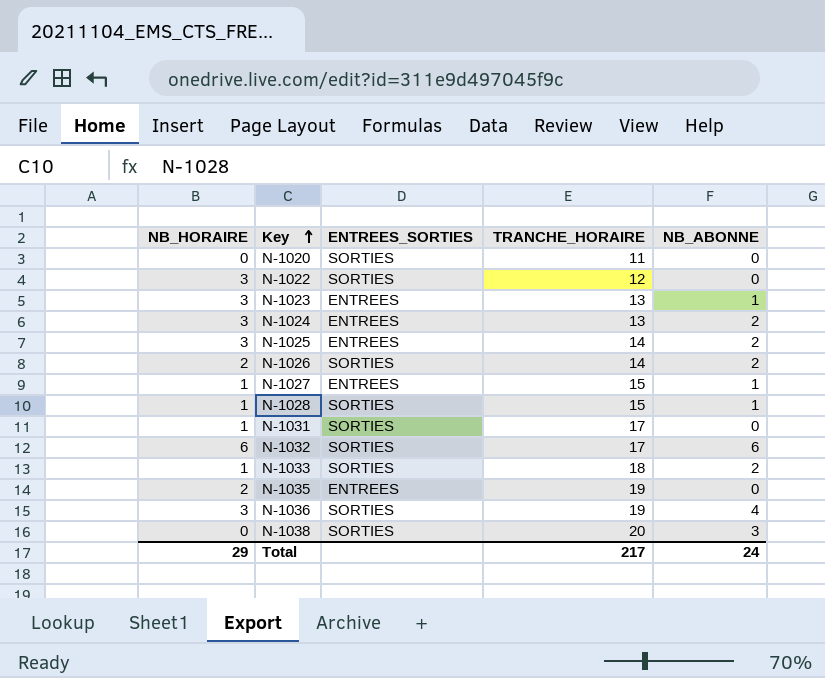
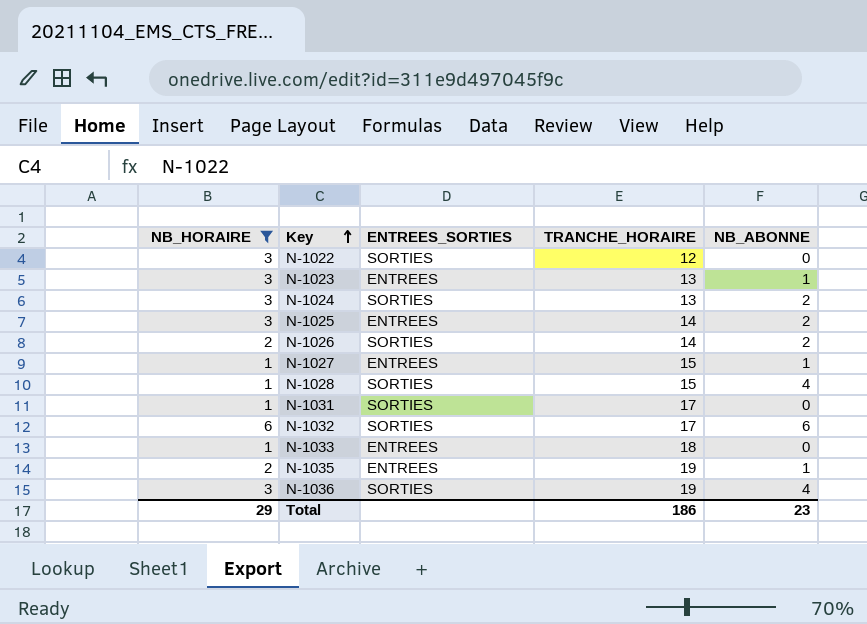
filter: none -> NB_HORAIRE != 0
N-1024 | ENTREES_SORTIES: ENTREES -> SORTIES
N-1028 | NB_ABONNE: 1 -> 4
N-1033 | ENTREES_SORTIES: SORTIES -> ENTREES
N-1033 | NB_ABONNE: 2 -> 0
N-1035 | NB_ABONNE: 0 -> 1
Total | TRANCHE_HORAIRE: 217 -> 186
Total | NB_ABONNE: 24 -> 23

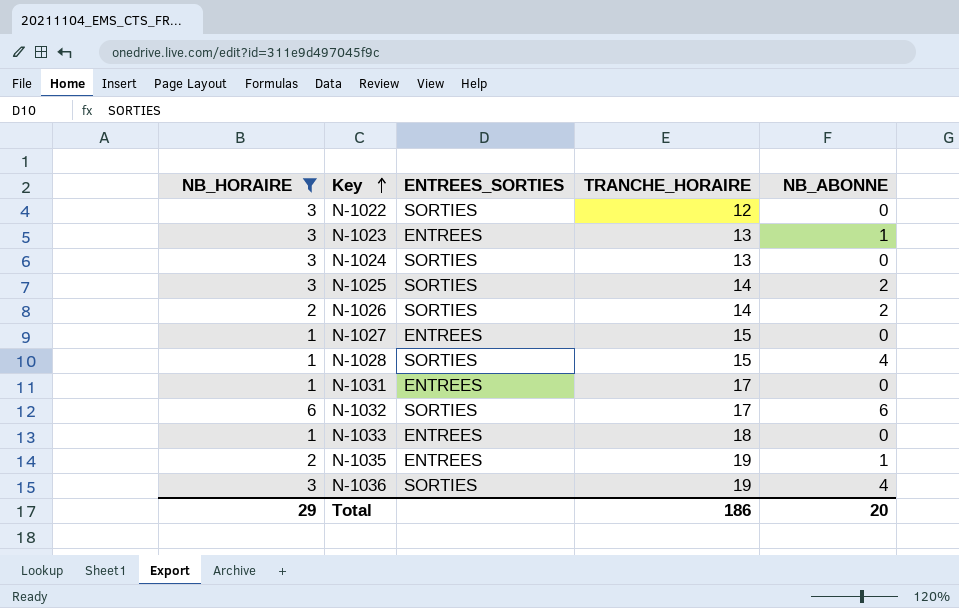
N-1024 | NB_ABONNE: 2 -> 0
N-1025 | ENTREES_SORTIES: ENTREES -> SORTIES
N-1027 | NB_ABONNE: 1 -> 0
N-1031 | ENTREES_SORTIES: SORTIES -> ENTREES
Total | NB_ABONNE: 23 -> 20

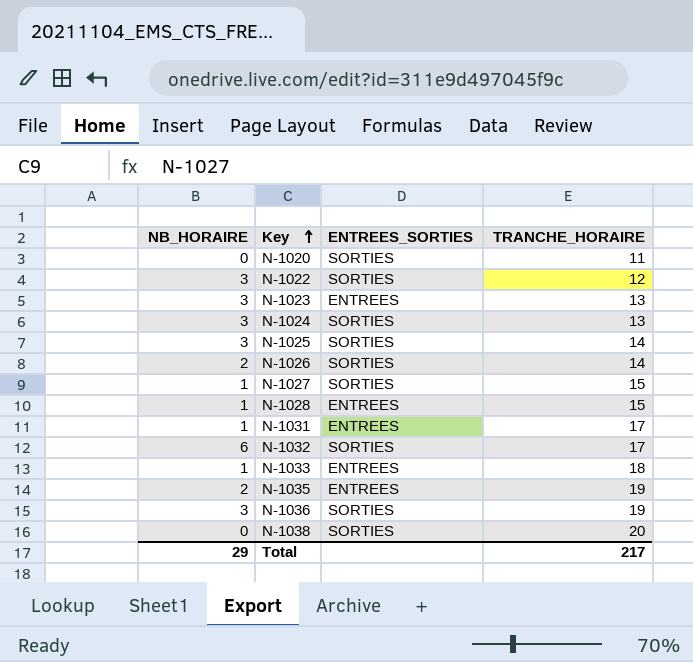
filter: NB_HORAIRE != 0 -> none
column NB_ABONNE | position: 5 -> none
N-1027 | ENTREES_SORTIES: ENTREES -> SORTIES
N-1028 | ENTREES_SORTIES: SORTIES -> ENTREES
Total | TRANCHE_HORAIRE: 186 -> 217

